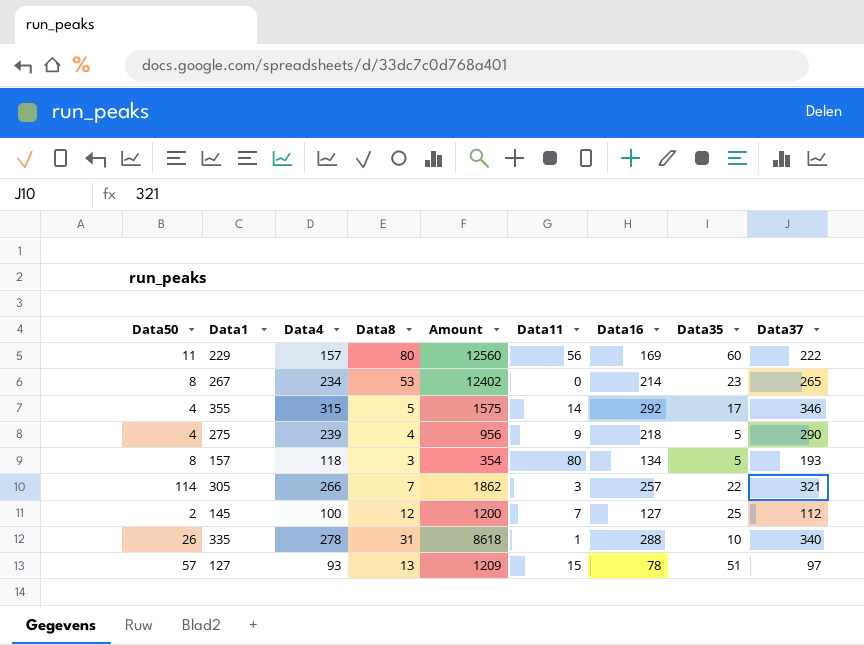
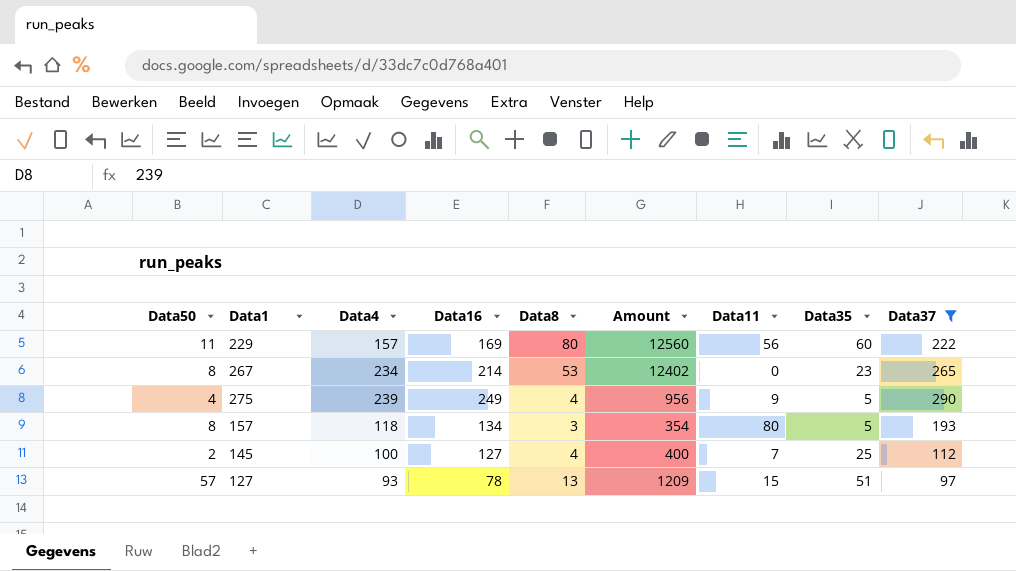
filter: none -> Data37 <= 290
column Data16 | position: 7 -> 4
275 | Data16: 218 -> 249
145 | Data8: 12 -> 4
145 | Amount: 1200 -> 400

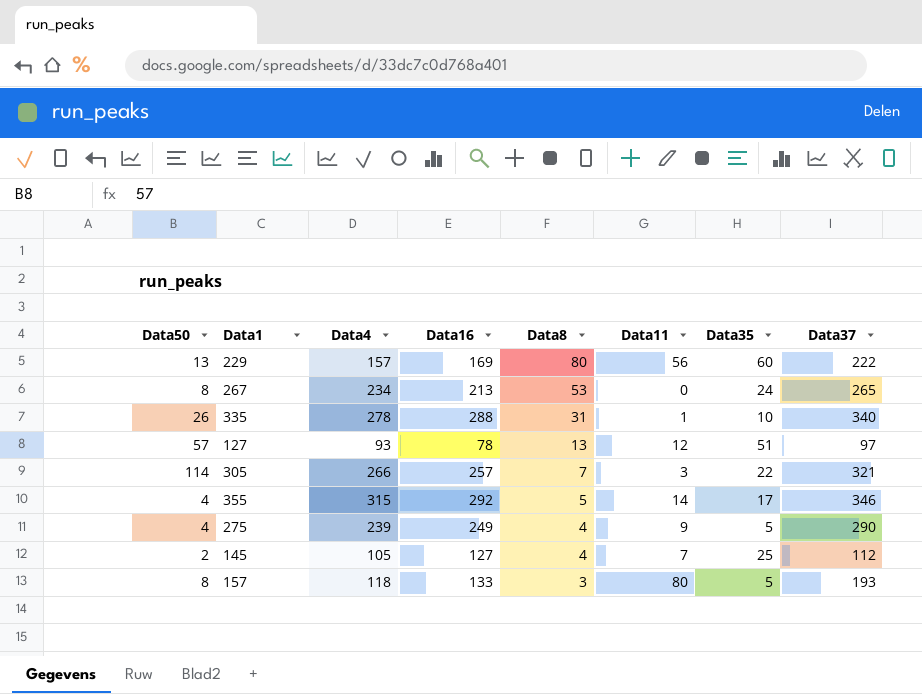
filter: Data37 <= 290 -> none
row order: none -> Data8 descending
column Amount | formula: [Data4] * [Data8] -> none
229 | Data50: 11 -> 13
267 | Data16: 214 -> 213
267 | Data35: 23 -> 24
127 | Data11: 15 -> 12
145 | Data4: 100 -> 105
157 | Data16: 134 -> 133

